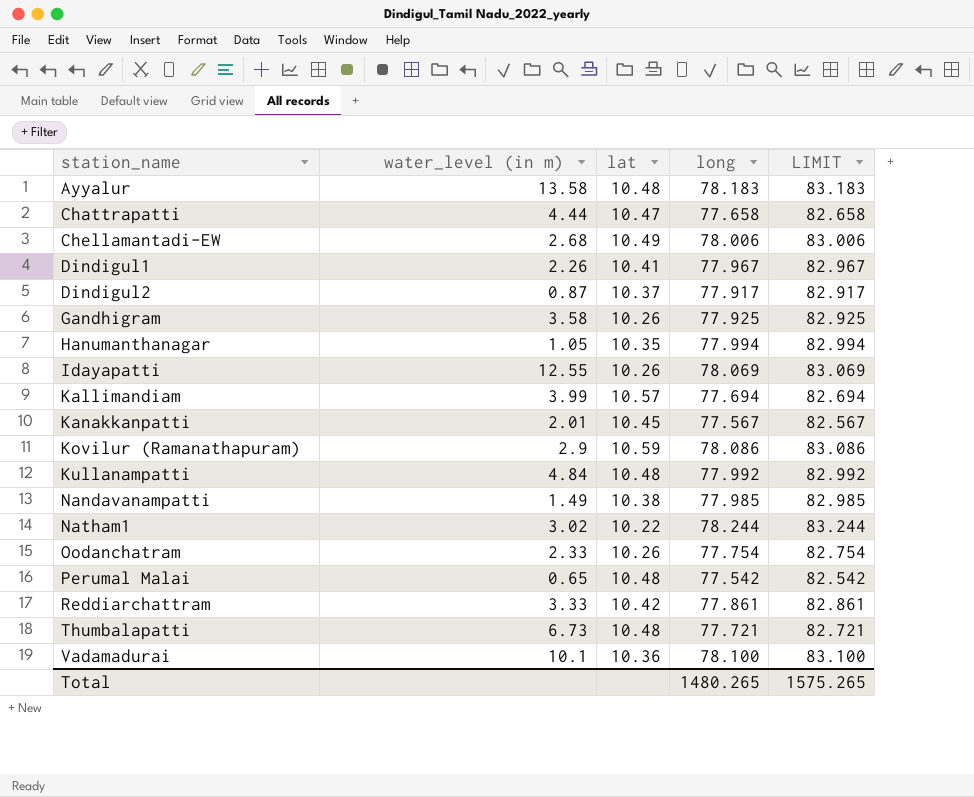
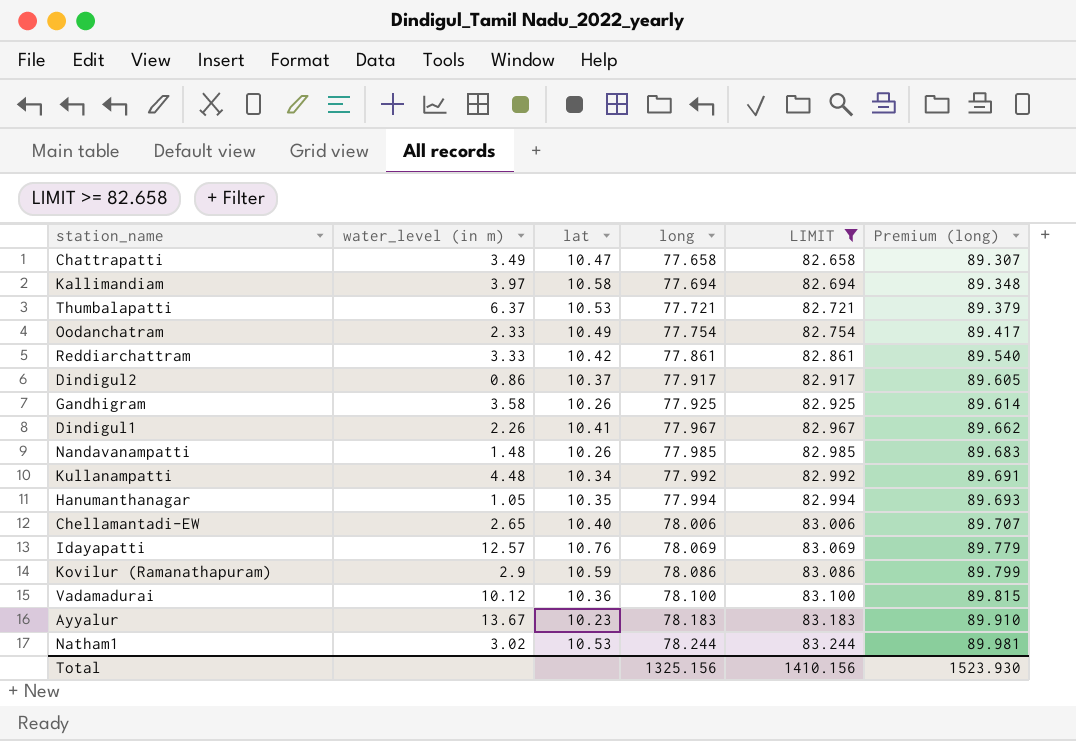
filter: none -> LIMIT >= 82.658
row order: station_name ascending -> long ascending
column Premium (long) | formula: none -> [long] * 1.15
Chattrapatti | water_level (in m): 4.44 -> 3.49
Kallimandiam | water_level (in m): 3.99 -> 3.97
Kallimandiam | lat: 10.57 -> 10.58
Thumbalapatti | water_level (in m): 6.73 -> 6.37
Thumbalapatti | lat: 10.48 -> 10.53
Oodanchatram | lat: 10.26 -> 10.49
Dindigul2 | water_level (in m): 0.87 -> 0.86
Nandavanampatti | water_level (in m): 1.49 -> 1.48
Nandavanampatti | lat: 10.38 -> 10.26
Kullanampatti | water_level (in m): 4.84 -> 4.48
Kullanampatti | lat: 10.48 -> 10.34
Chellamantadi-EW | water_level (in m): 2.68 -> 2.65
Chellamantadi-EW | lat: 10.49 -> 10.40
Idayapatti | water_level (in m): 12.55 -> 12.57
Idayapatti | lat: 10.26 -> 10.76
Vadamadurai | water_level (in m): 10.1 -> 10.12
Ayyalur | water_level (in m): 13.58 -> 13.67
Ayyalur | lat: 10.48 -> 10.23
Natham1 | lat: 10.22 -> 10.53
Total | long: 1480.265 -> 1325.156
Total | LIMIT: 1575.265 -> 1410.156

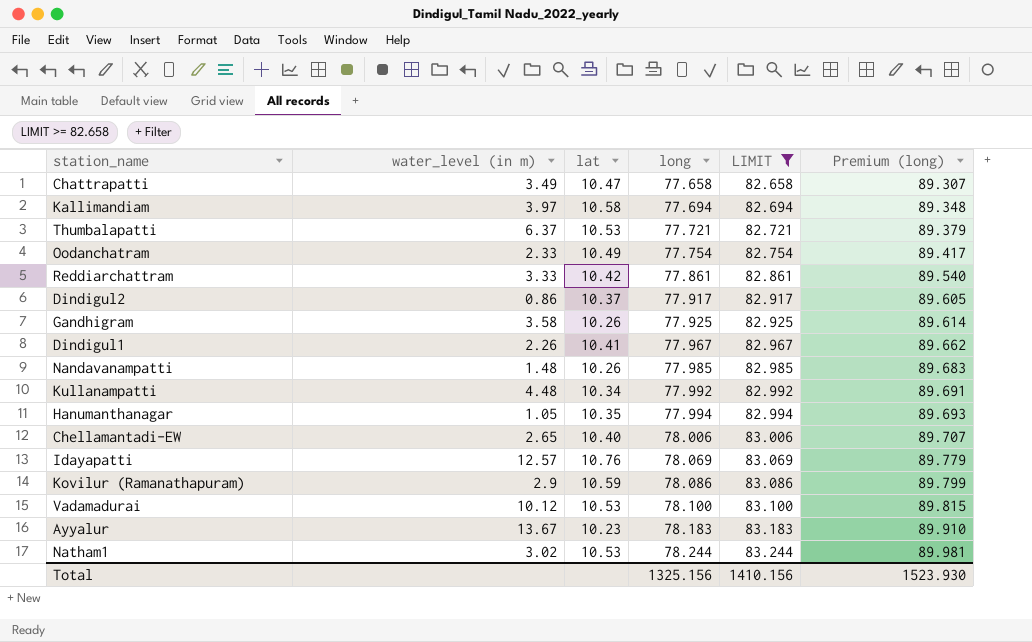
Vadamadurai | lat: 10.36 -> 10.53

